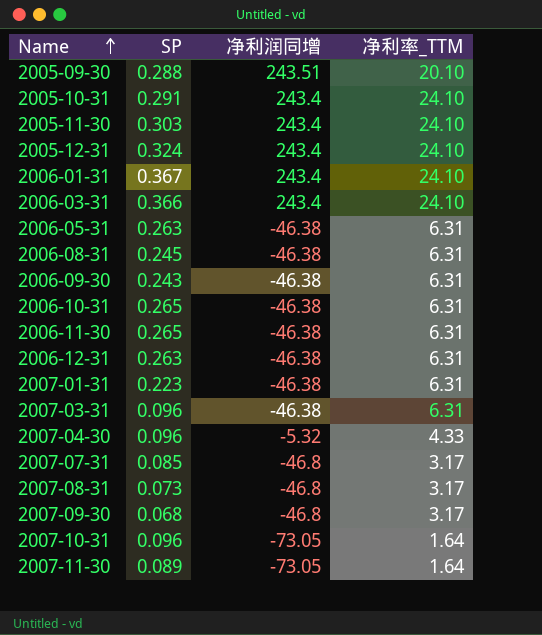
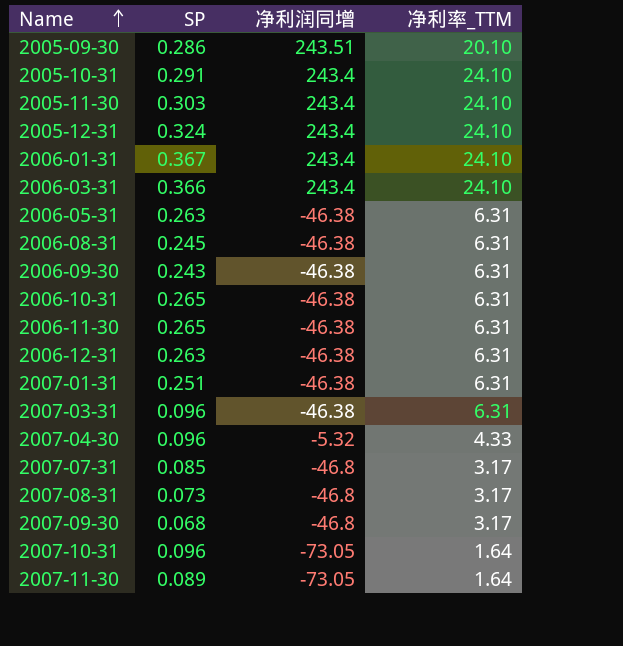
2005-09-30 | SP: 0.288 -> 0.286
2007-01-31 | SP: 0.223 -> 0.251

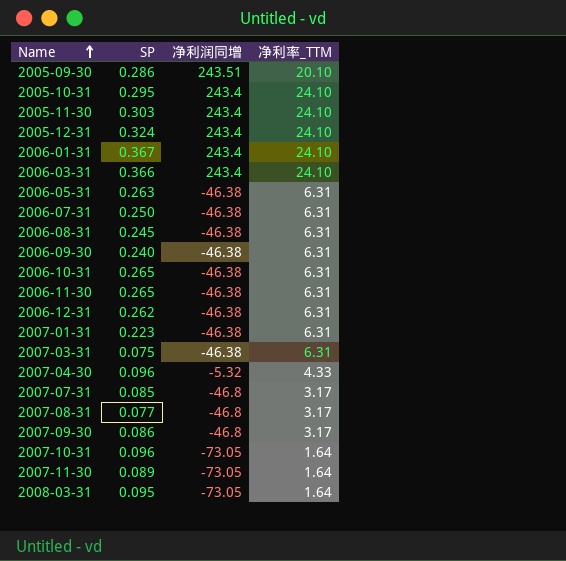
2005-10-31 | SP: 0.291 -> 0.295
row 2006-07-31: none -> 0.250 | -46.38 | 6.31
2006-09-30 | SP: 0.243 -> 0.240
2006-12-31 | SP: 0.263 -> 0.262
2007-01-31 | SP: 0.251 -> 0.223
2007-03-31 | SP: 0.096 -> 0.075
2007-08-31 | SP: 0.073 -> 0.077
2007-09-30 | SP: 0.068 -> 0.086
row 2008-03-31: none -> 0.095 | -73.05 | 1.64

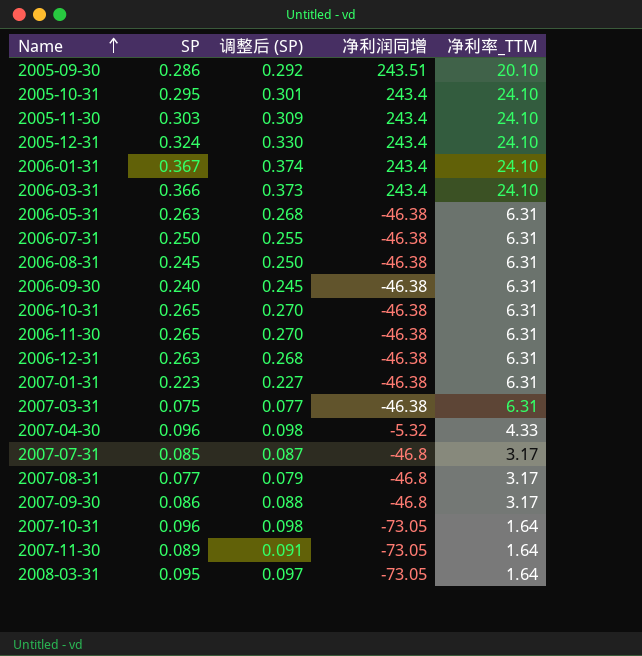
column 调整后 (SP) | formula: none -> [SP] * 1.02
2006-12-31 | SP: 0.262 -> 0.263

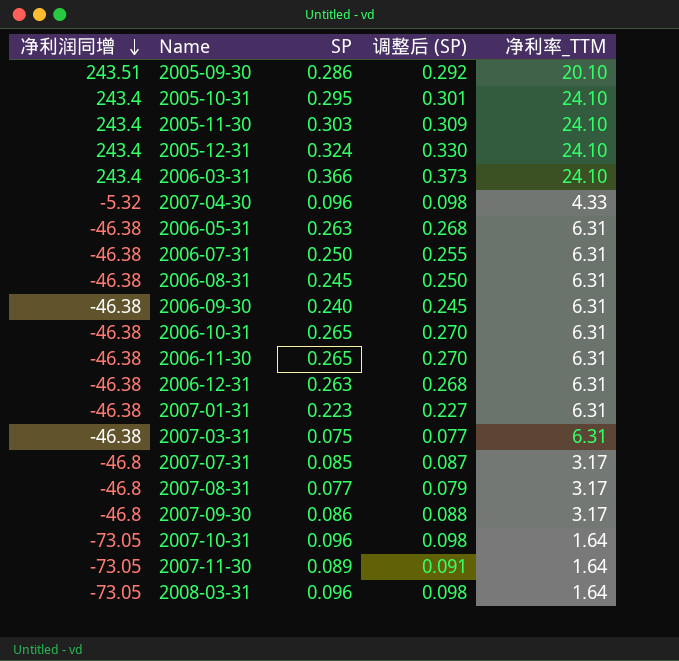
row order: Name ascending -> 净利润同增 descending
column 净利润同增 | position: 4 -> 1
row 2006-01-31: 0.367 | 0.374 | 243.4 | 24.10 -> none
2008-03-31 | SP: 0.095 -> 0.096
2008-03-31 | 调整后 (SP): 0.097 -> 0.098

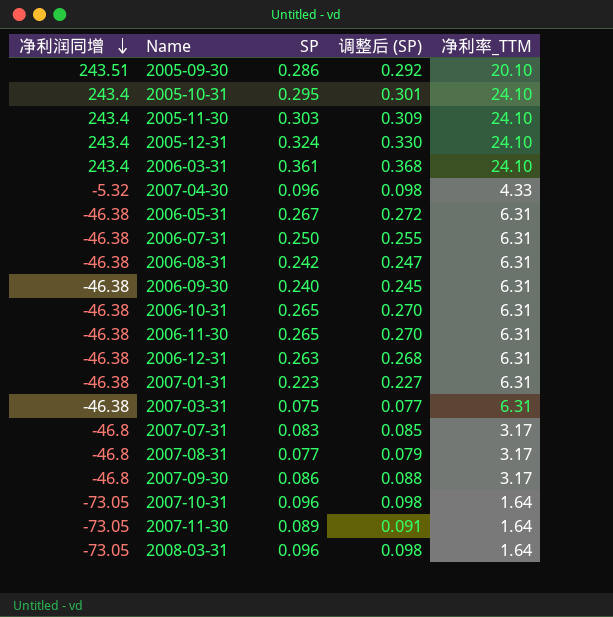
2006-03-31 | SP: 0.366 -> 0.361
2006-03-31 | 调整后 (SP): 0.373 -> 0.368
2006-05-31 | SP: 0.263 -> 0.267
2006-05-31 | 调整后 (SP): 0.268 -> 0.272
2006-08-31 | SP: 0.245 -> 0.242
2006-08-31 | 调整后 (SP): 0.250 -> 0.247
2007-07-31 | SP: 0.085 -> 0.083
2007-07-31 | 调整后 (SP): 0.087 -> 0.085

